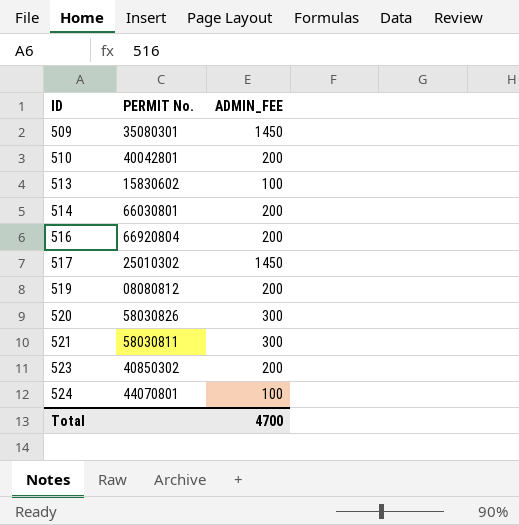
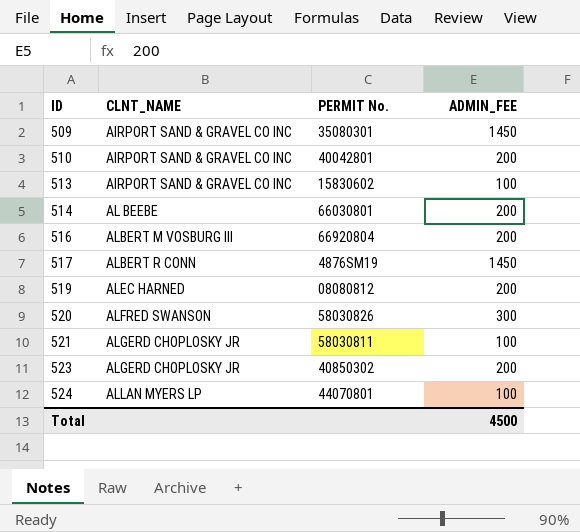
column CLNT_NAME | position: none -> 2
517 | PERMIT No.: 25010302 -> 4876SM19
521 | ADMIN_FEE: 300 -> 100
Total | ADMIN_FEE: 4700 -> 4500

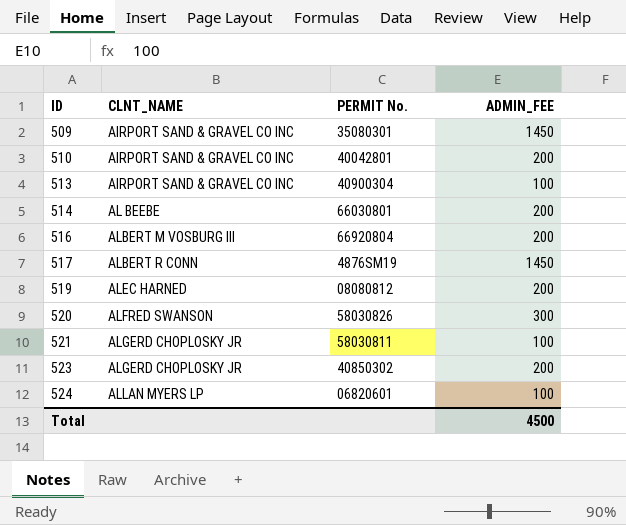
513 | PERMIT No.: 15830602 -> 40900304
524 | PERMIT No.: 44070801 -> 06820601

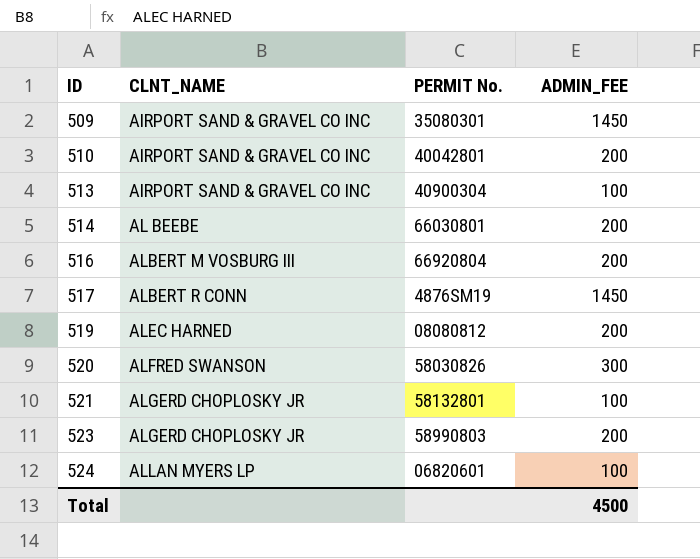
521 | PERMIT No.: 58030811 -> 58132801
523 | PERMIT No.: 40850302 -> 58990803

